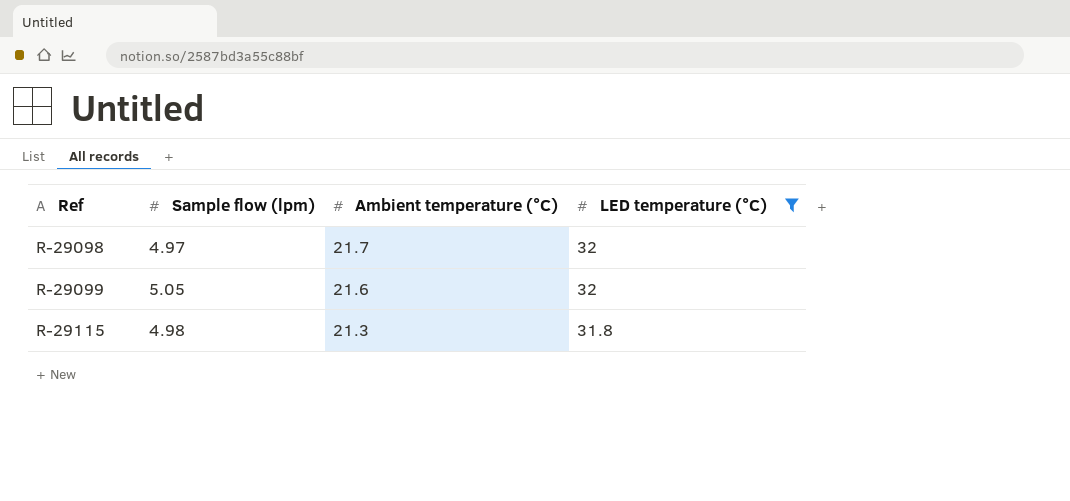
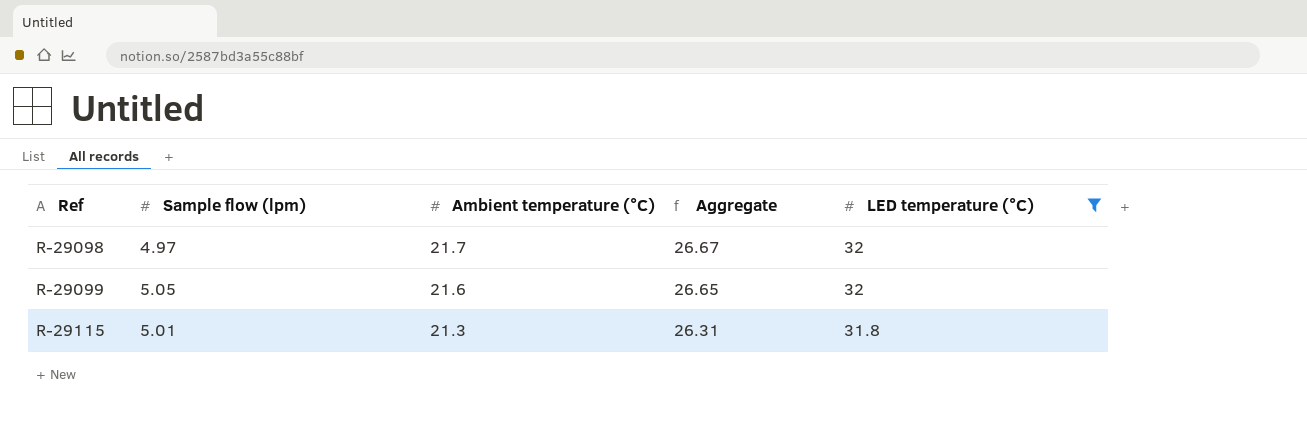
column Aggregate | formula: none -> [Sample flow (lpm)] + [Ambient temperature (°C)]
R-29115 | Sample flow (lpm): 4.98 -> 5.01

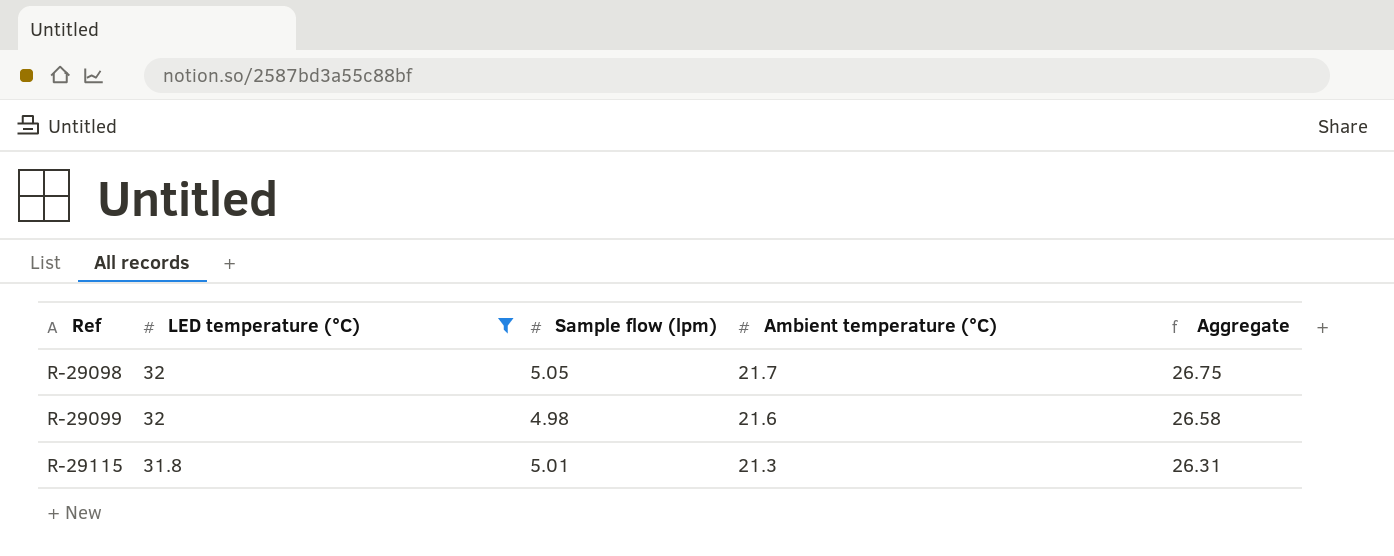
column LED temperature (°C) | position: 5 -> 2
R-29098 | Sample flow (lpm): 4.97 -> 5.05
R-29098 | Aggregate: 26.67 -> 26.75
R-29099 | Sample flow (lpm): 5.05 -> 4.98
R-29099 | Aggregate: 26.65 -> 26.58

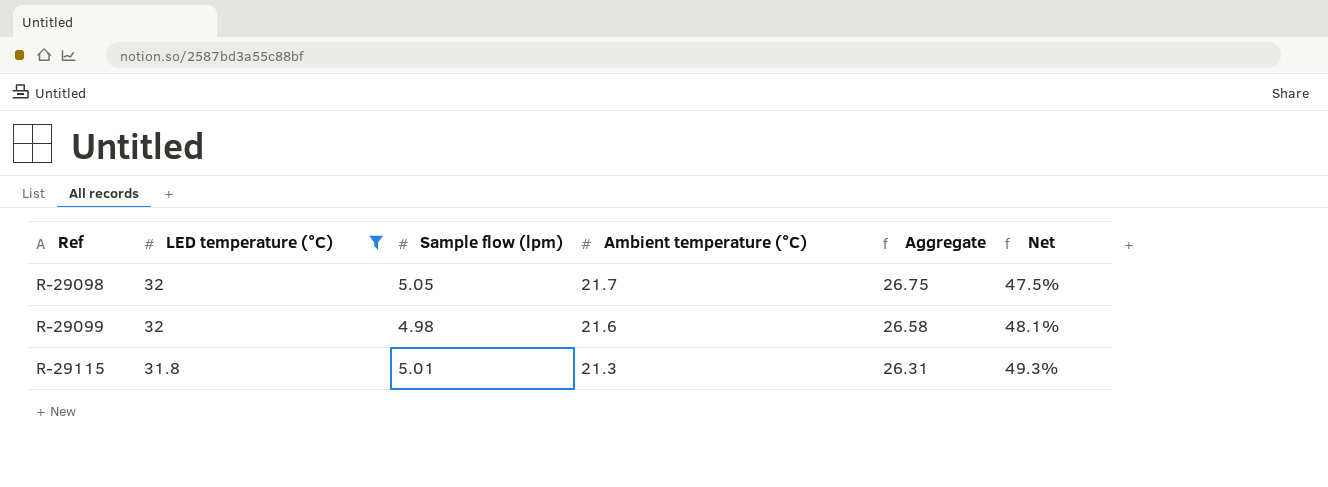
column Net | formula: none -> ([LED temperature (°C)] - [Ambient temperature (°C)]) / [Ambient temperature (°C)]

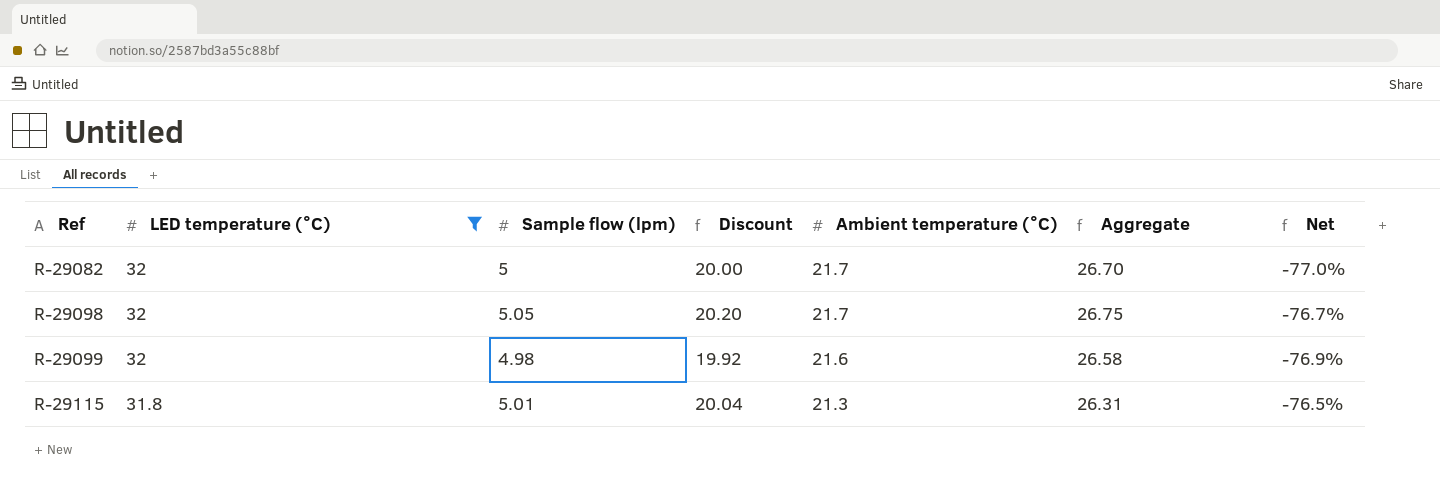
column Discount | formula: none -> [Sample flow (lpm)] * 4
column Net | formula: ([LED temperature (°C)] - [Ambient temperature (°C)]) / [Ambient temperature (°C)] -> ([Sample flow (lpm)] - [Ambient temperature (°C)]) / [Ambient temperature (°C)]
row R-29082: none -> 32 | 5 | 20.00 | 21.7 | 26.70 | -77.0%

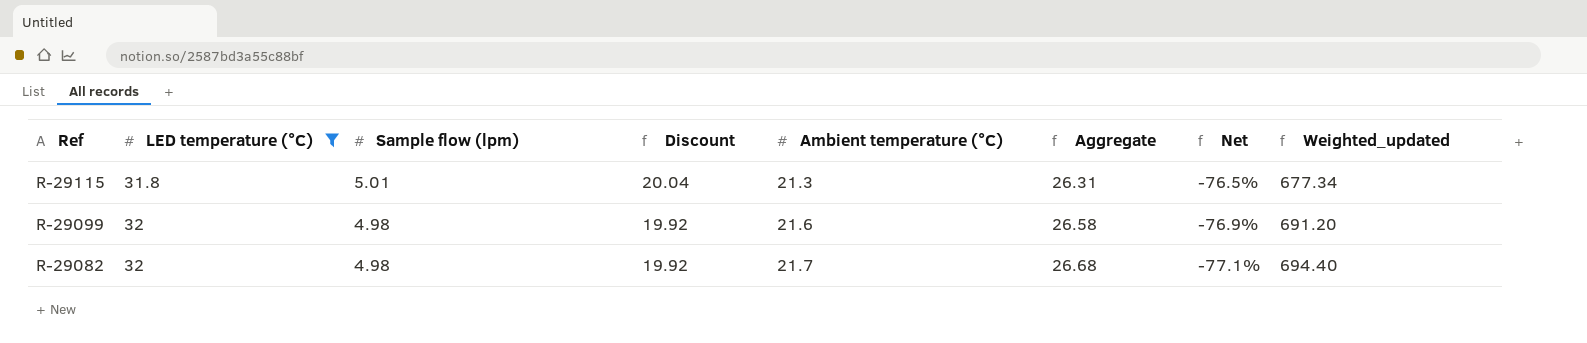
row order: Ref ascending -> Ref descending
column Weighted_updated | formula: none -> [LED temperature (°C)] * [Ambient temperature (°C)]
row R-29098: 32 | 5.05 | 20.20 | 21.7 | 26.75 | -76.7% -> none
R-29082 | Sample flow (lpm): 5 -> 4.98
R-29082 | Discount: 20.00 -> 19.92
R-29082 | Aggregate: 26.70 -> 26.68
R-29082 | Net: -77.0% -> -77.1%

